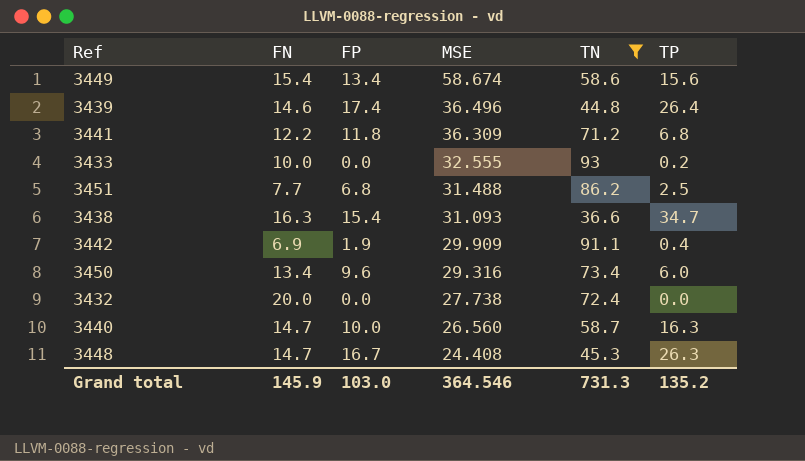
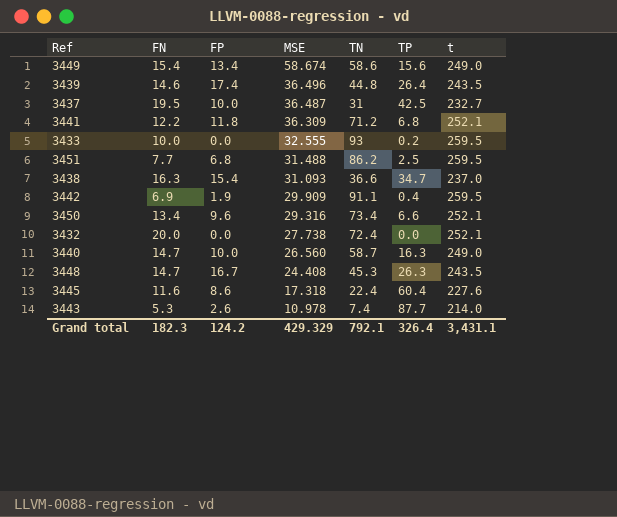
filter: TN >= 36.6 -> none
column t | position: none -> 7
3450 | TP: 6.0 -> 6.6
Grand total | FN: 145.9 -> 182.3
Grand total | FP: 103.0 -> 124.2
Grand total | MSE: 364.546 -> 429.329
Grand total | TN: 731.3 -> 792.1
Grand total | TP: 135.2 -> 326.4

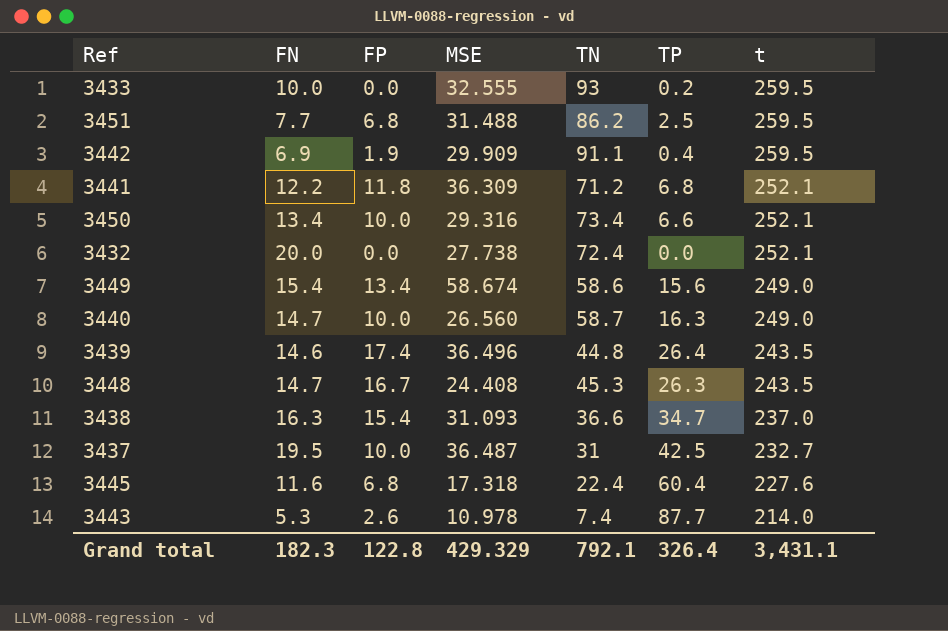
row order: MSE descending -> t descending
3450 | FP: 9.6 -> 10.0
3445 | FP: 8.6 -> 6.8
Grand total | FP: 124.2 -> 122.8

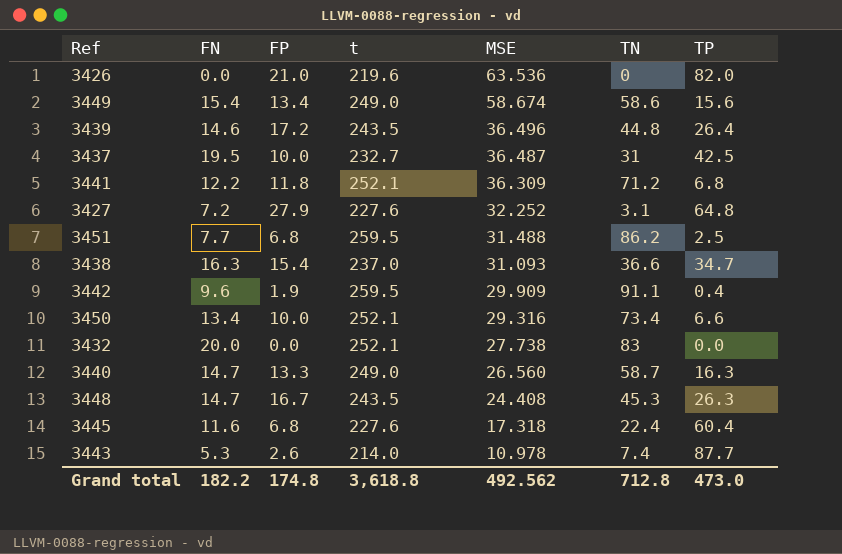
row order: t descending -> MSE descending
column t | position: 7 -> 4
row 3433: 10.0 | 0.0 | 32.555 | 93 | 0.2 | 259.5 -> none
row 3426: none -> 0.0 | 21.0 | 219.6 | 63.536 | 0 | 82.0
3439 | FP: 17.4 -> 17.2
row 3427: none -> 7.2 | 27.9 | 227.6 | 32.252 | 3.1 | 64.8
3442 | FN: 6.9 -> 9.6
3432 | TN: 72.4 -> 83
3440 | FP: 10.0 -> 13.3
Grand total | FN: 182.3 -> 182.2
Grand total | FP: 122.8 -> 174.8
Grand total | t: 3,431.1 -> 3,618.8
Grand total | MSE: 429.329 -> 492.562
Grand total | TN: 792.1 -> 712.8
Grand total | TP: 326.4 -> 473.0

